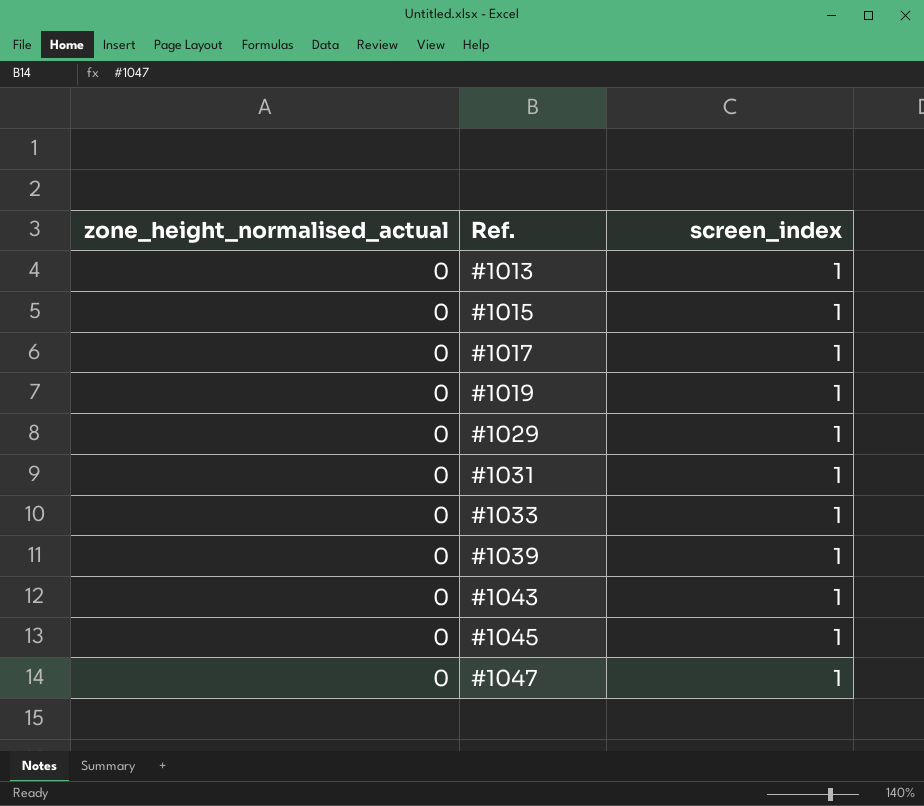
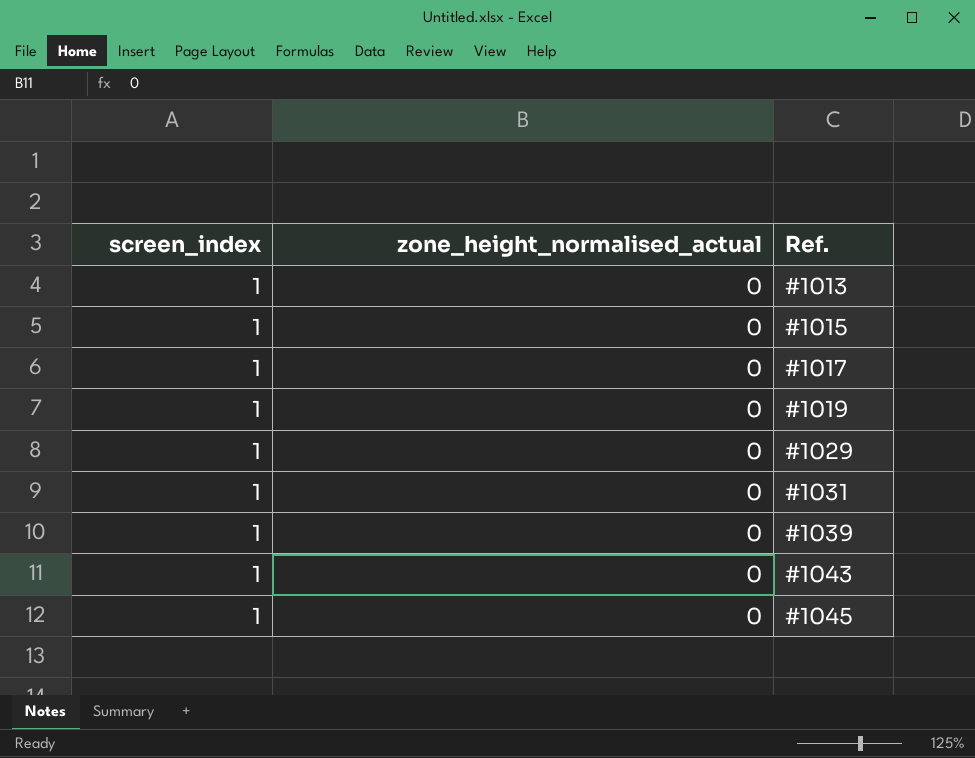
column screen_index | position: 3 -> 1
row #1033: 0 | 1 -> none
row #1047: 0 | 1 -> none

